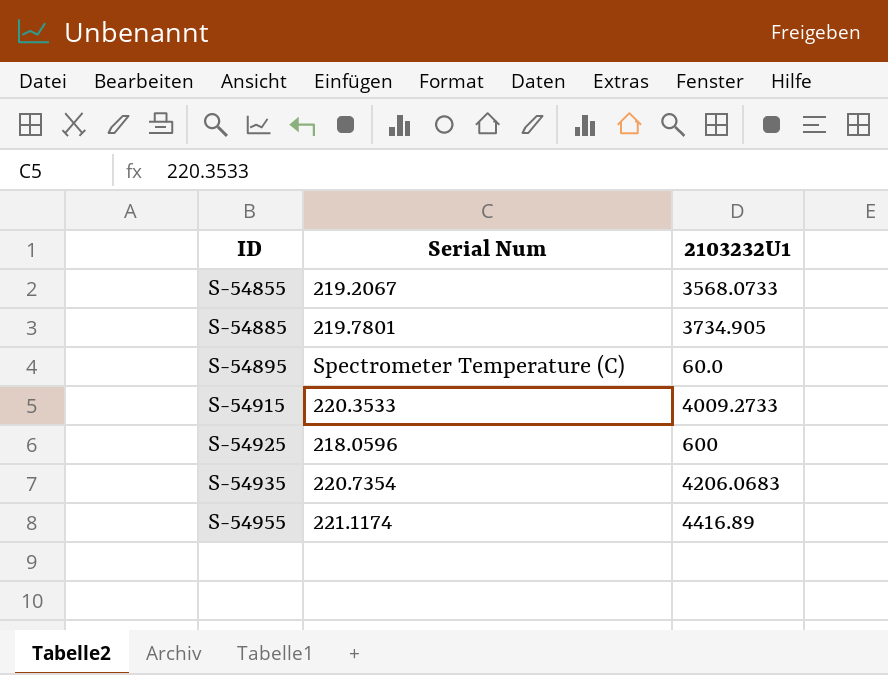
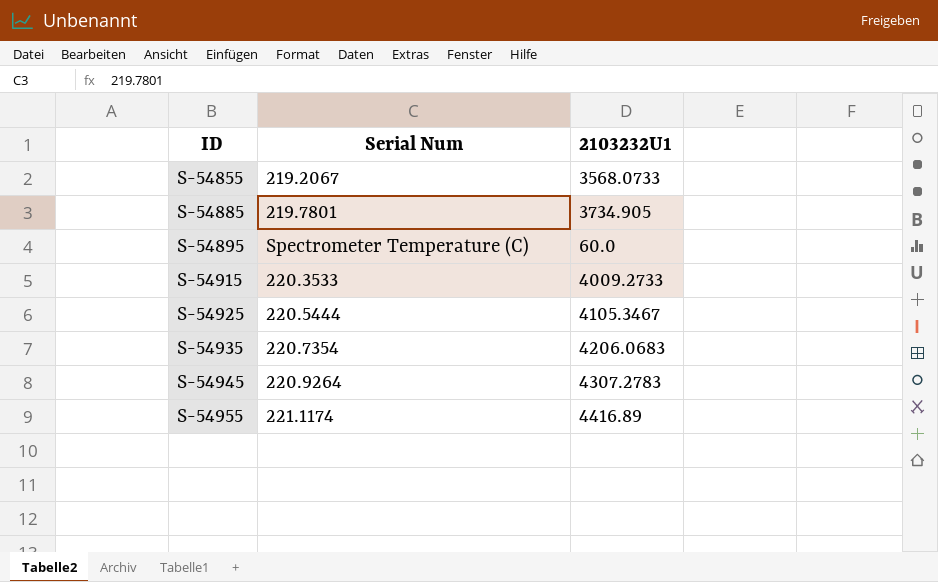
S-54925 | Serial Num: 218.0596 -> 220.5444
S-54925 | 2103232U1: 600 -> 4105.3467
row S-54945: none -> 220.9264 | 4307.2783

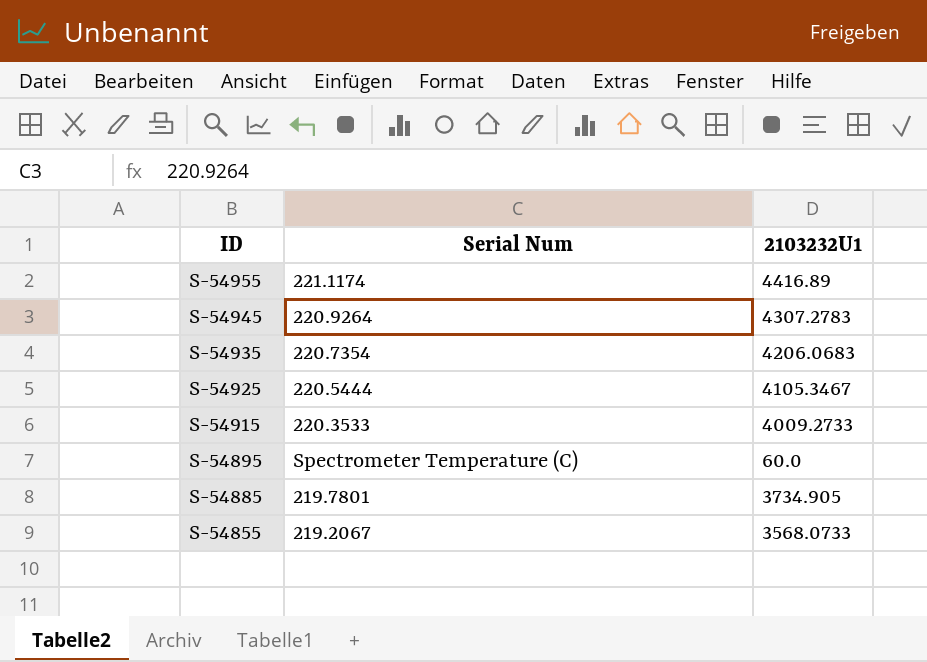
row order: ID ascending -> ID descending

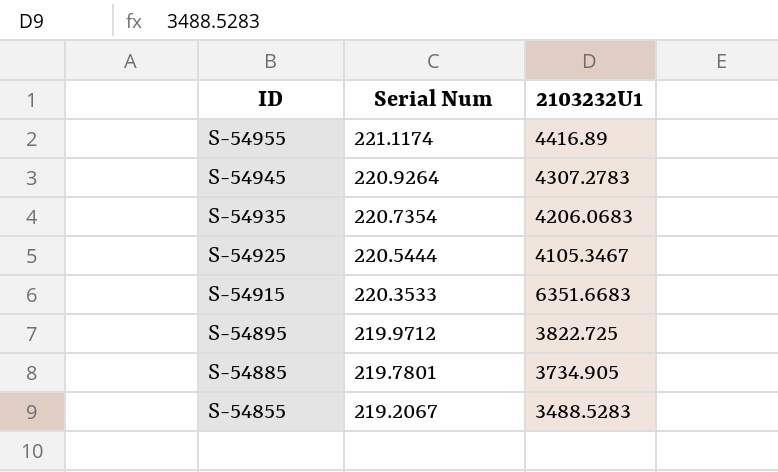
S-54915 | 2103232U1: 4009.2733 -> 6351.6683
S-54895 | Serial Num: Spectrometer Temperature (C) -> 219.9712
S-54895 | 2103232U1: 60.0 -> 3822.725
S-54855 | 2103232U1: 3568.0733 -> 3488.5283

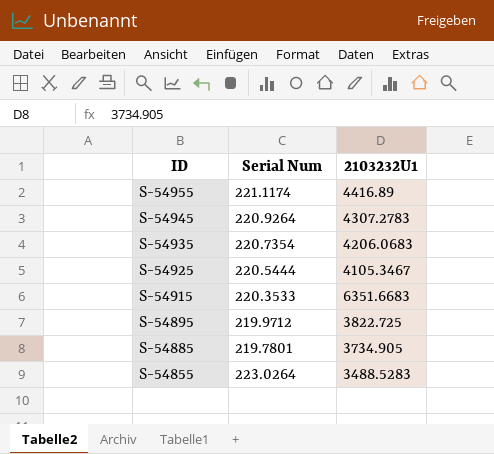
S-54855 | Serial Num: 219.2067 -> 223.0264

